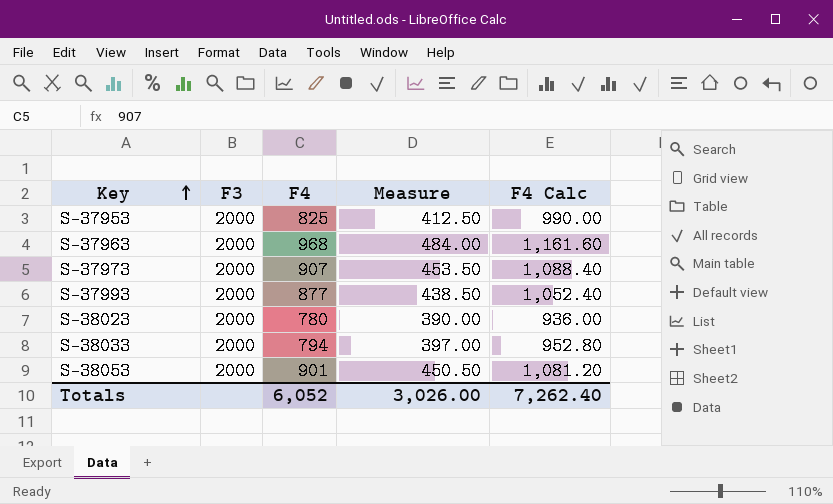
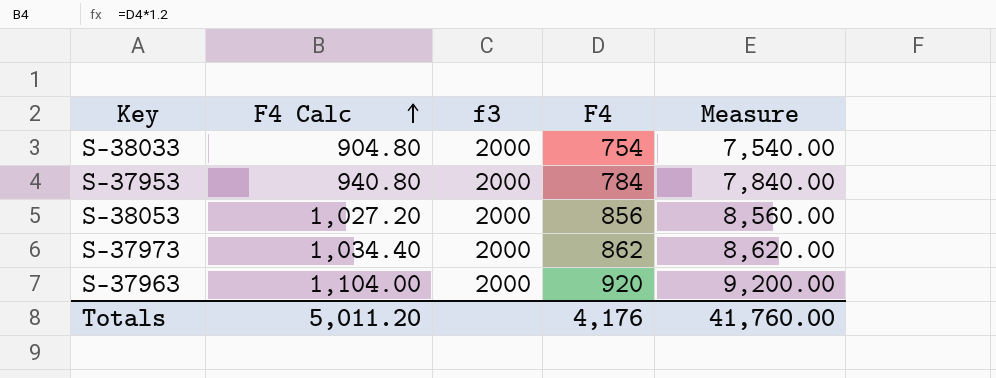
row order: Key ascending -> F4 Calc ascending
column F4 Calc | position: 5 -> 2
column name: F3 -> f3
column Measure | formula: [F4] * 0.5 -> [F4] * 10
row S-37993: 2000 | 877 | 438.50 | 1,052.40 -> none
row S-38023: 2000 | 780 | 390.00 | 936.00 -> none
S-38033 | F4 Calc: 952.80 -> 904.80
S-38033 | F4: 794 -> 754
S-37953 | F4 Calc: 990.00 -> 940.80
S-37953 | F4: 825 -> 784
S-38053 | F4 Calc: 1,081.20 -> 1,027.20
S-38053 | F4: 901 -> 856
S-37973 | F4 Calc: 1,088.40 -> 1,034.40
S-37973 | F4: 907 -> 862
S-37963 | F4 Calc: 1,161.60 -> 1,104.00
S-37963 | F4: 968 -> 920
Totals | F4 Calc: 7,262.40 -> 5,011.20
Totals | F4: 6,052 -> 4,176
Totals | Measure: 3,026.00 -> 41,760.00

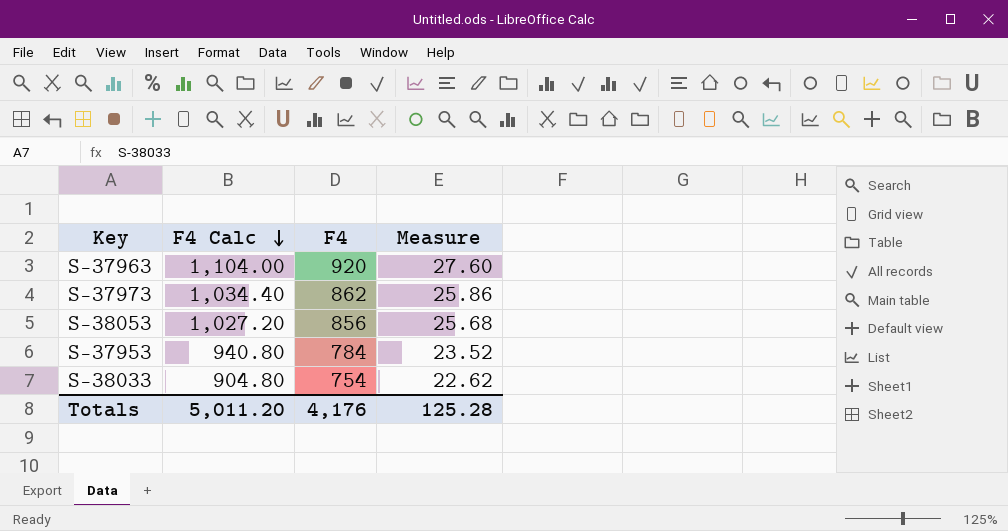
row order: F4 Calc ascending -> F4 Calc descending
column f3 | position: 3 -> none
column Measure | formula: [F4] * 10 -> [F4] * 0.03
Totals | Measure: 41,760.00 -> 125.28

